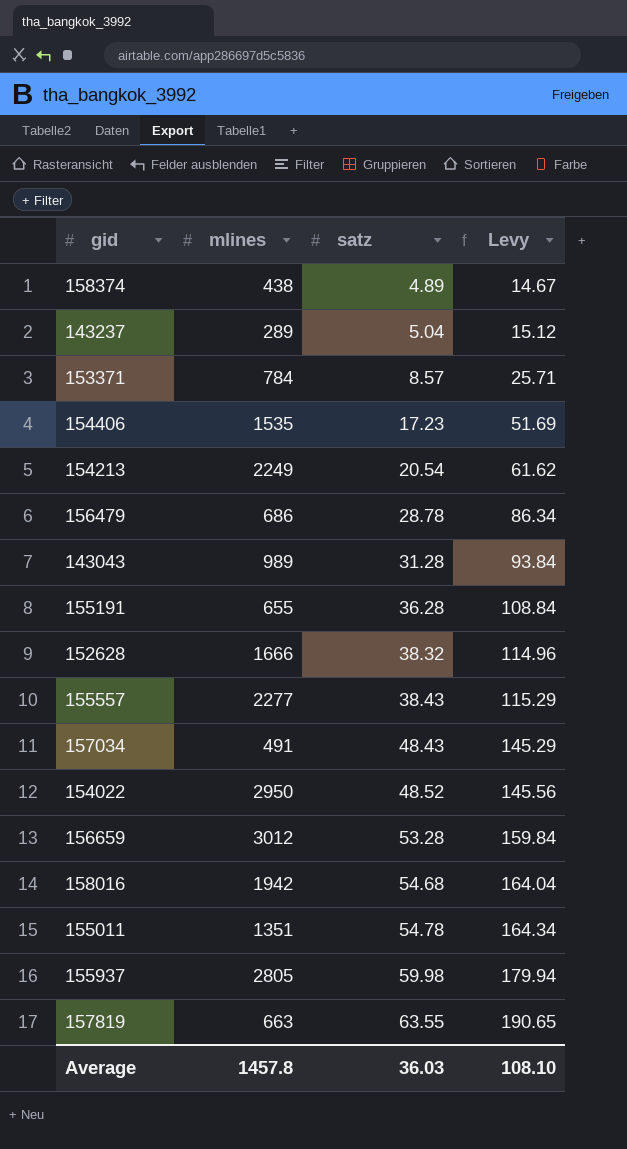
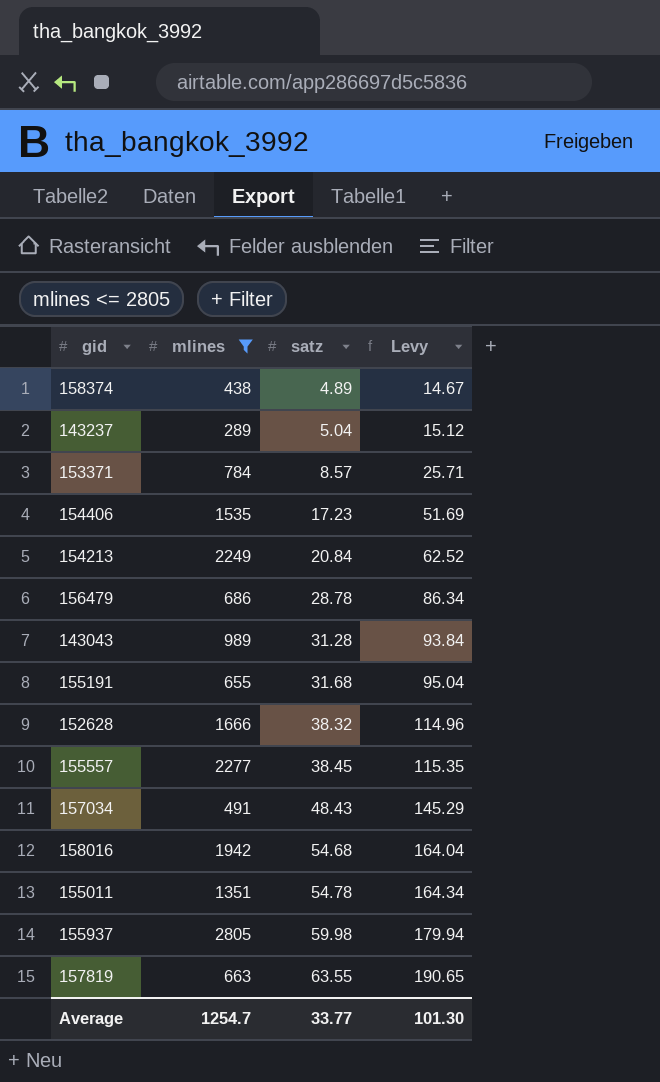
filter: none -> mlines <= 2805
154213 | satz: 20.54 -> 20.84
154213 | Levy: 61.62 -> 62.52
155191 | satz: 36.28 -> 31.68
155191 | Levy: 108.84 -> 95.04
155557 | satz: 38.43 -> 38.45
155557 | Levy: 115.29 -> 115.35
Average | mlines: 1457.8 -> 1254.7
Average | satz: 36.03 -> 33.77
Average | Levy: 108.10 -> 101.30

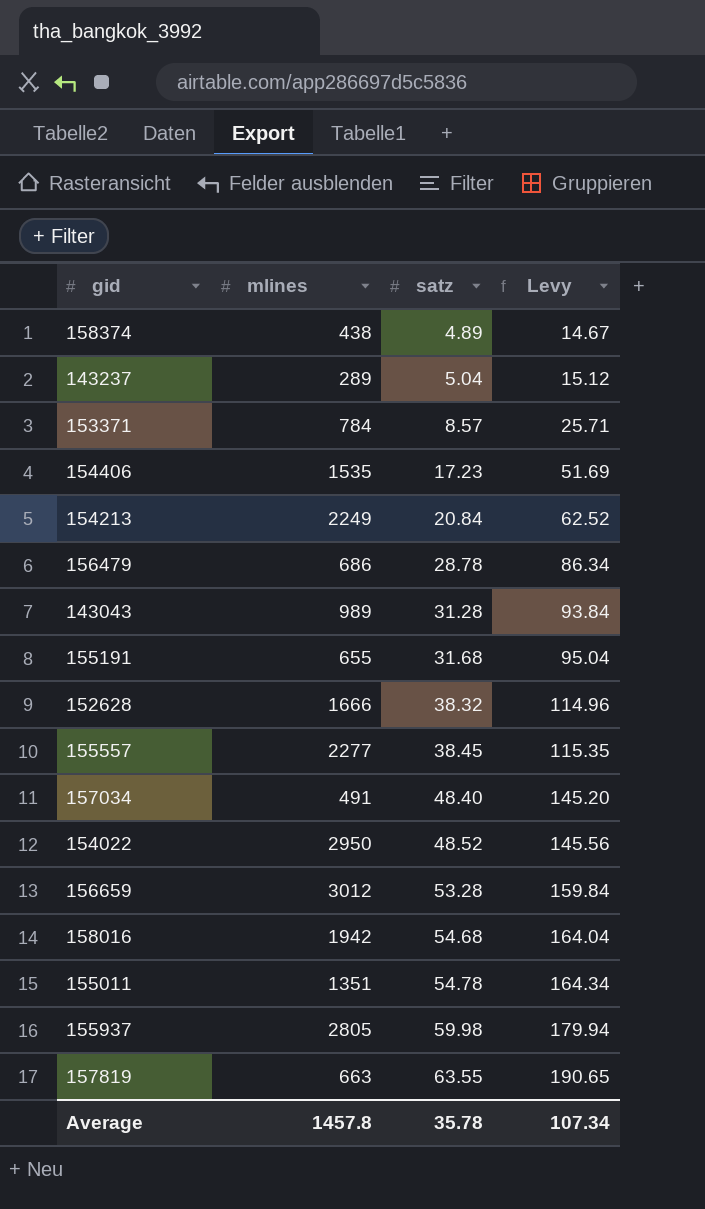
filter: mlines <= 2805 -> none
157034 | satz: 48.43 -> 48.40
157034 | Levy: 145.29 -> 145.20
Average | mlines: 1254.7 -> 1457.8
Average | satz: 33.77 -> 35.78
Average | Levy: 101.30 -> 107.34

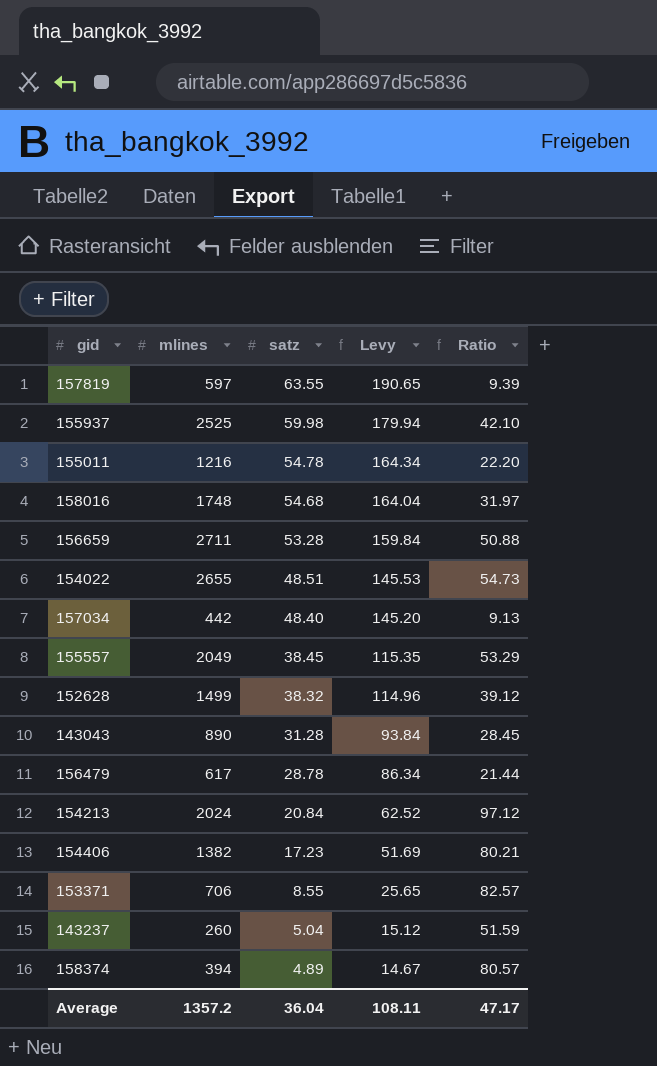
row order: satz ascending -> satz descending
column Ratio | formula: none -> [mlines] / [satz]
row 155191: 655 | 31.68 | 95.04 -> none
157819 | mlines: 663 -> 597
155937 | mlines: 2805 -> 2525
155011 | mlines: 1351 -> 1216
158016 | mlines: 1942 -> 1748
156659 | mlines: 3012 -> 2711
154022 | mlines: 2950 -> 2655
154022 | satz: 48.52 -> 48.51
154022 | Levy: 145.56 -> 145.53
157034 | mlines: 491 -> 442
155557 | mlines: 2277 -> 2049
152628 | mlines: 1666 -> 1499
143043 | mlines: 989 -> 890
156479 | mlines: 686 -> 617
154213 | mlines: 2249 -> 2024
154406 | mlines: 1535 -> 1382
153371 | mlines: 784 -> 706
153371 | satz: 8.57 -> 8.55
153371 | Levy: 25.71 -> 25.65
143237 | mlines: 289 -> 260
158374 | mlines: 438 -> 394
Average | mlines: 1457.8 -> 1357.2
Average | satz: 35.78 -> 36.04
Average | Levy: 107.34 -> 108.11

